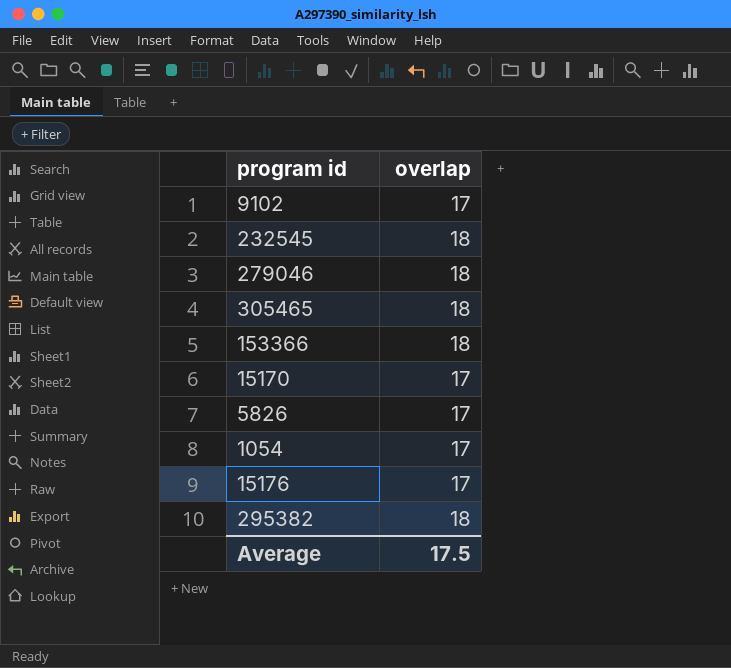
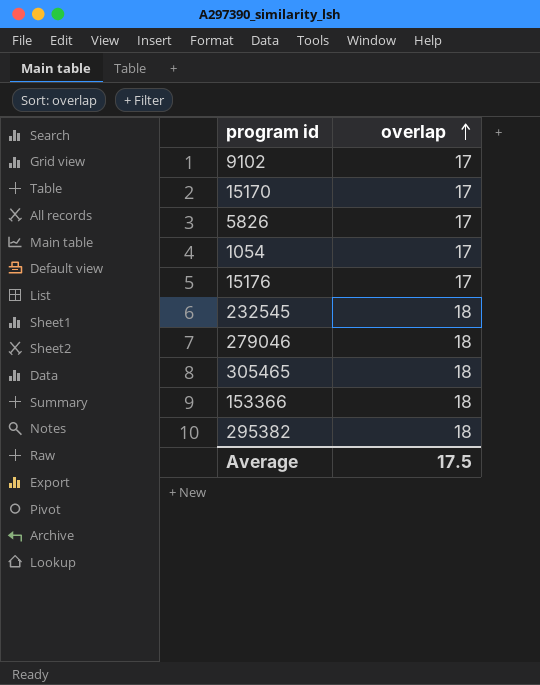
row order: none -> overlap ascending

